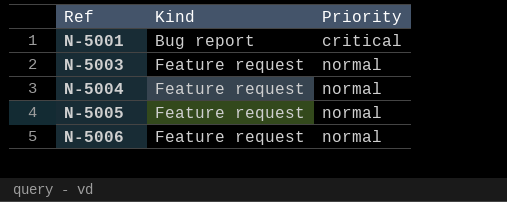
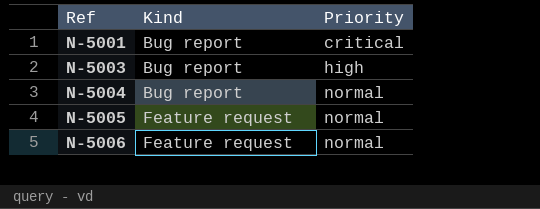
N-5003 | Kind: Feature request -> Bug report
N-5003 | Priority: normal -> high
N-5004 | Kind: Feature request -> Bug report

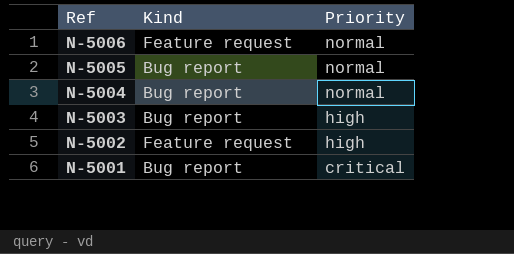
row order: Ref ascending -> Ref descending
N-5005 | Kind: Feature request -> Bug report
row N-5002: none -> Feature request | high

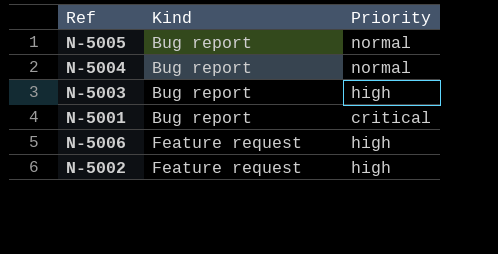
row order: Ref descending -> Kind ascending
N-5006 | Priority: normal -> high

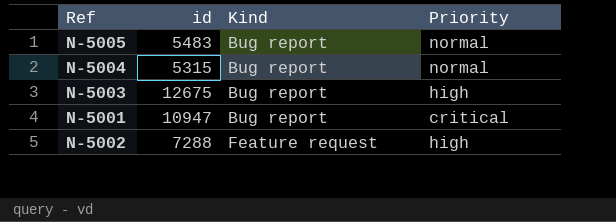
column id | position: none -> 2
row N-5006: Feature request | high -> none

